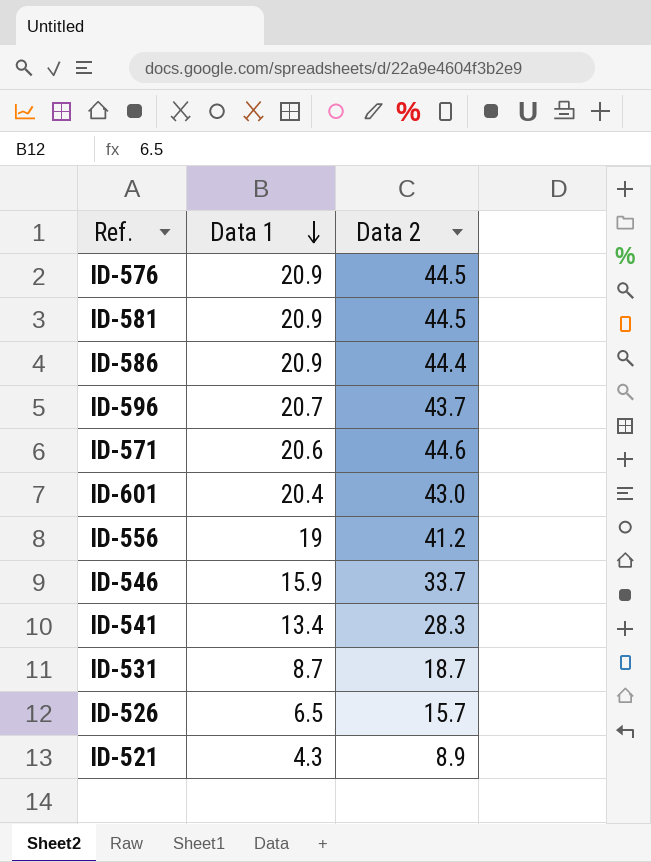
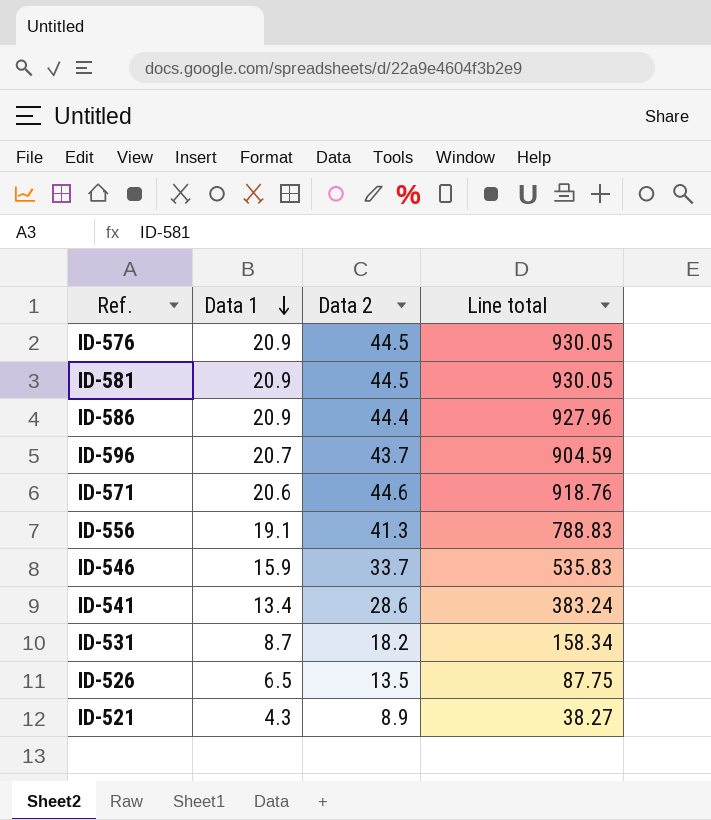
column Line total | formula: none -> [Data 1] * [Data 2]
row ID-601: 20.4 | 43.0 -> none
ID-556 | Data 1: 19 -> 19.1
ID-556 | Data 2: 41.2 -> 41.3
ID-541 | Data 2: 28.3 -> 28.6
ID-531 | Data 2: 18.7 -> 18.2
ID-526 | Data 2: 15.7 -> 13.5

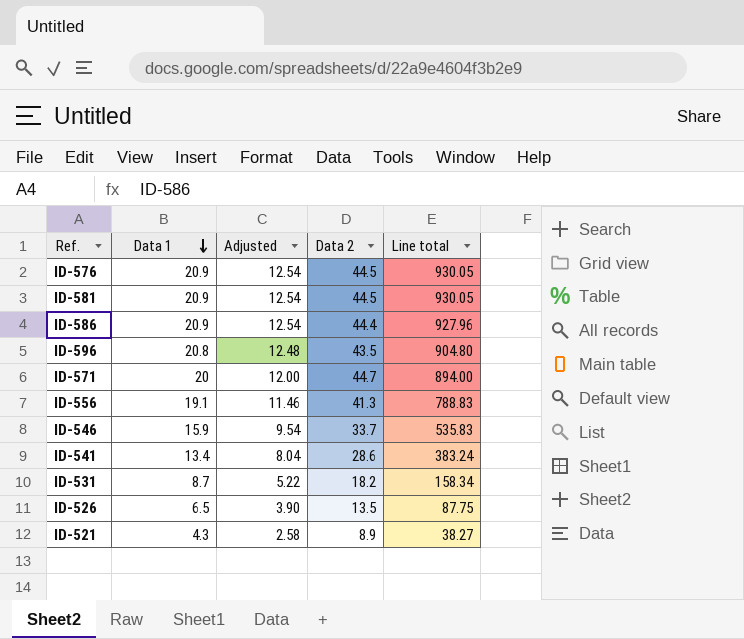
column Adjusted | formula: none -> [Data 1] * 0.6
ID-596 | Data 1: 20.7 -> 20.8
ID-596 | Data 2: 43.7 -> 43.5
ID-596 | Line total: 904.59 -> 904.80
ID-571 | Data 1: 20.6 -> 20
ID-571 | Data 2: 44.6 -> 44.7
ID-571 | Line total: 918.76 -> 894.00

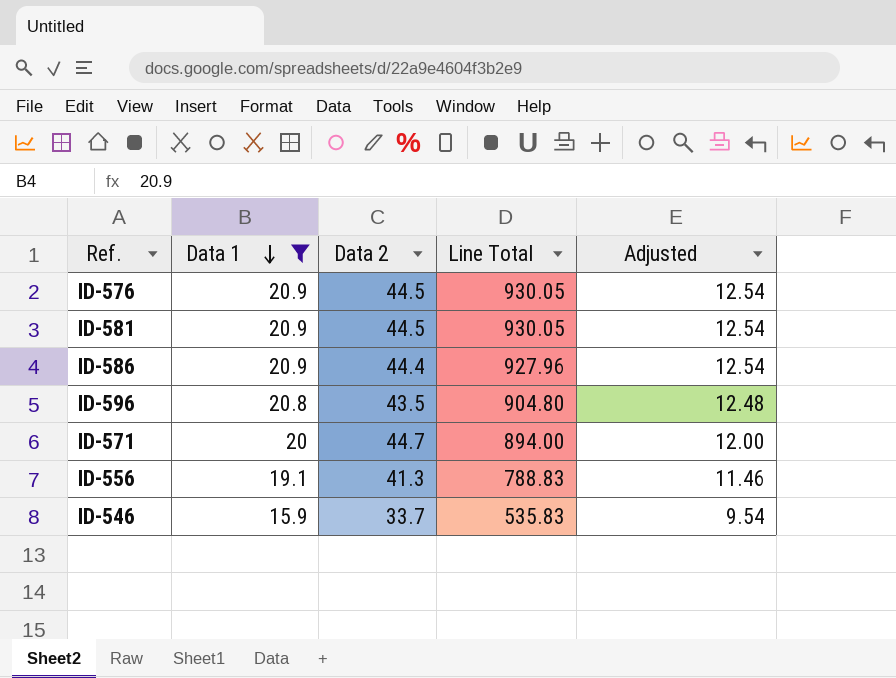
filter: none -> Data 1 >= 15.9
column name: Line total -> Line Total
column Adjusted | position: 3 -> 5

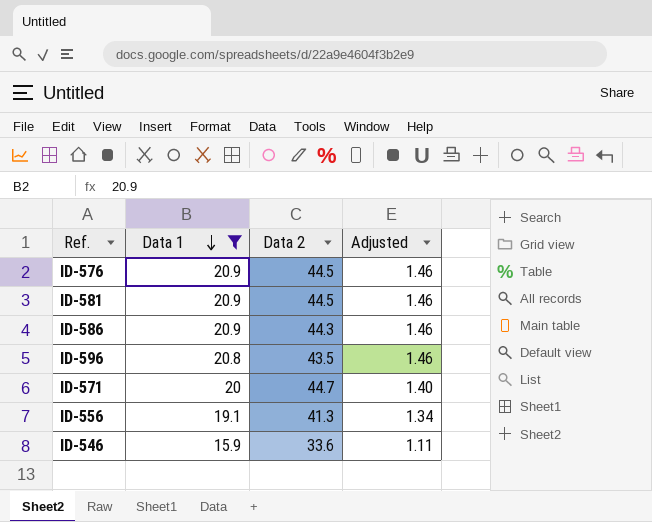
column Line Total | formula: [Data 1] * [Data 2] -> none
column Adjusted | formula: [Data 1] * 0.6 -> [Data 1] * 0.07
ID-586 | Data 2: 44.4 -> 44.3
ID-546 | Data 2: 33.7 -> 33.6

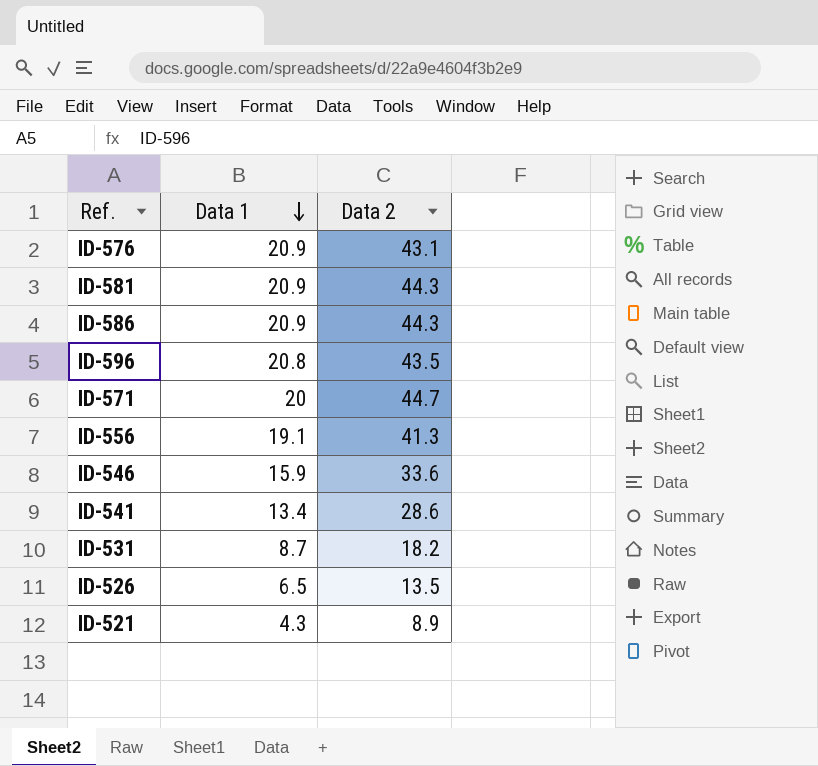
filter: Data 1 >= 15.9 -> none
column Adjusted | formula: [Data 1] * 0.07 -> none
ID-576 | Data 2: 44.5 -> 43.1
ID-581 | Data 2: 44.5 -> 44.3

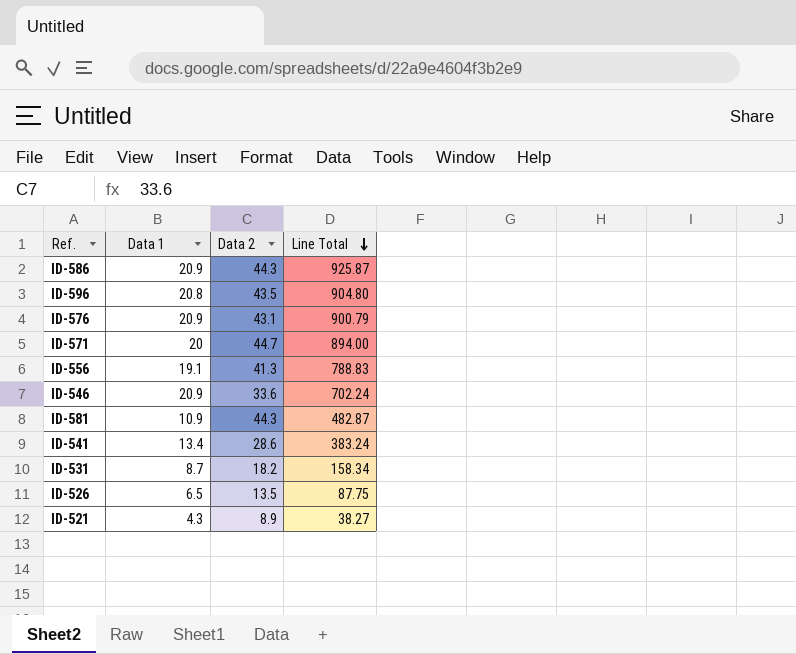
row order: Data 1 descending -> Line Total descending
column Line Total | formula: none -> [Data 1] * [Data 2]
ID-546 | Data 1: 15.9 -> 20.9
ID-581 | Data 1: 20.9 -> 10.9

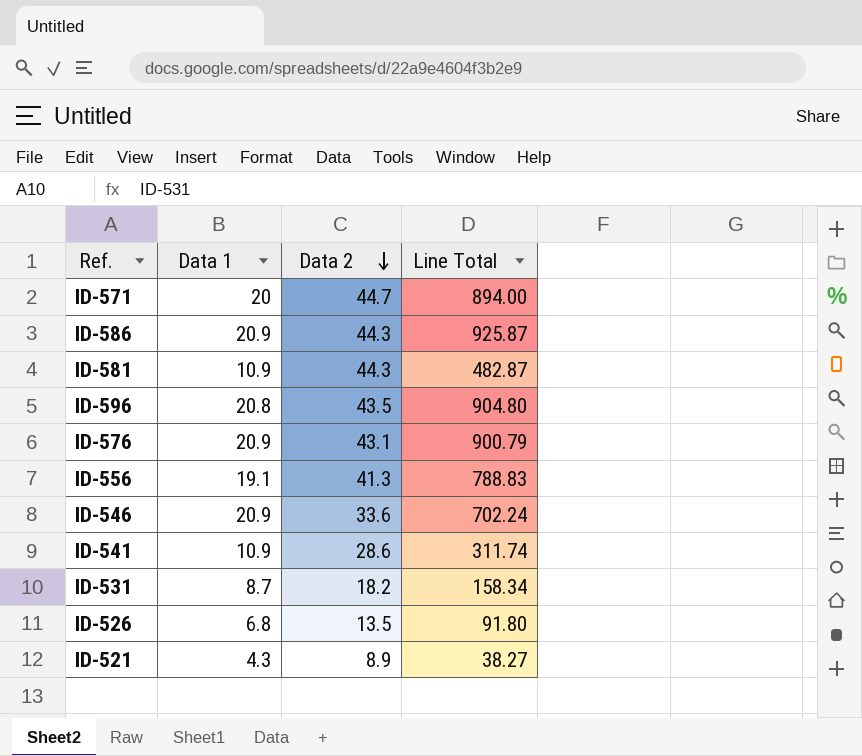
row order: Line Total descending -> Data 2 descending
ID-541 | Data 1: 13.4 -> 10.9
ID-541 | Line Total: 383.24 -> 311.74
ID-526 | Data 1: 6.5 -> 6.8
ID-526 | Line Total: 87.75 -> 91.80

